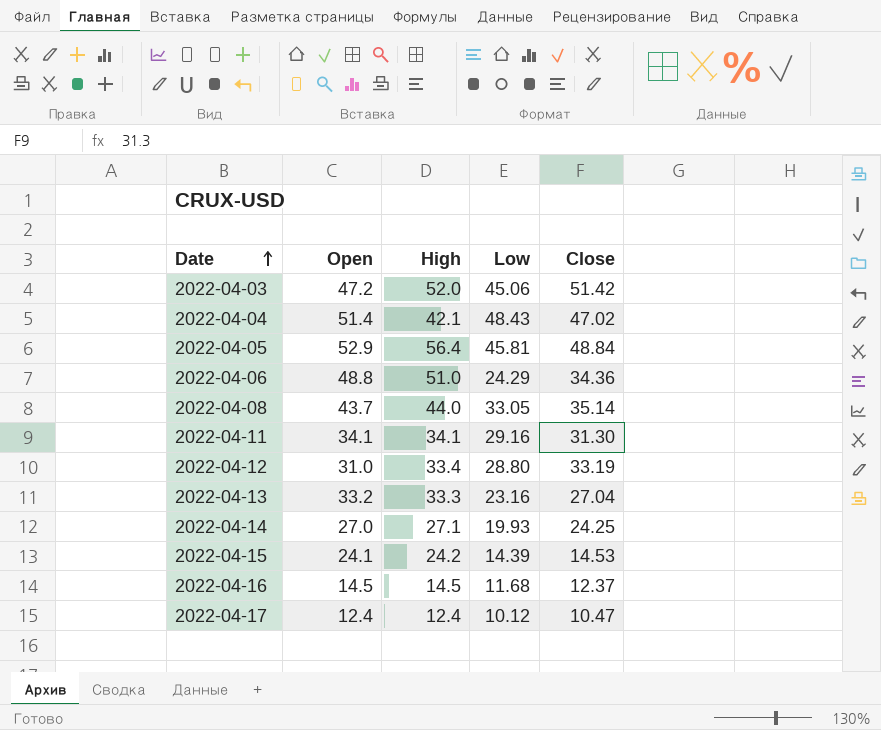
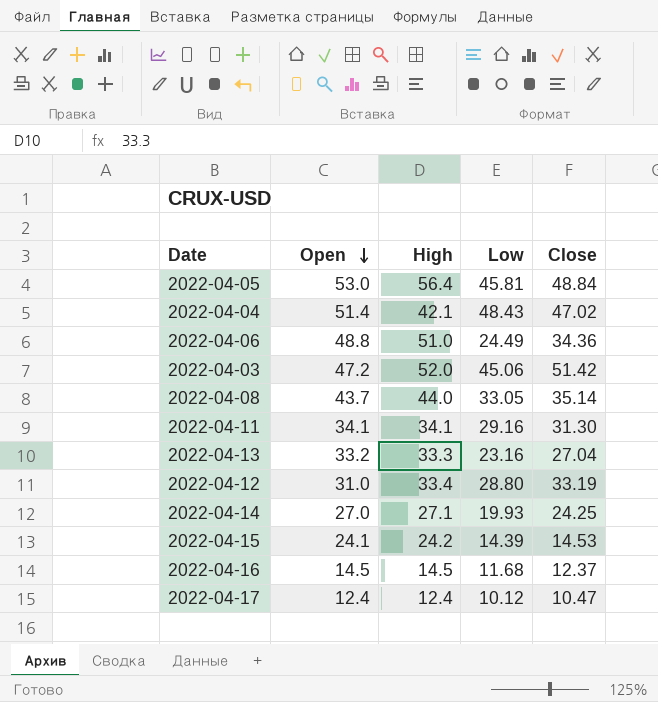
row order: Date ascending -> Open descending
2022-04-05 | Open: 52.9 -> 53.0
2022-04-06 | Low: 24.29 -> 24.49

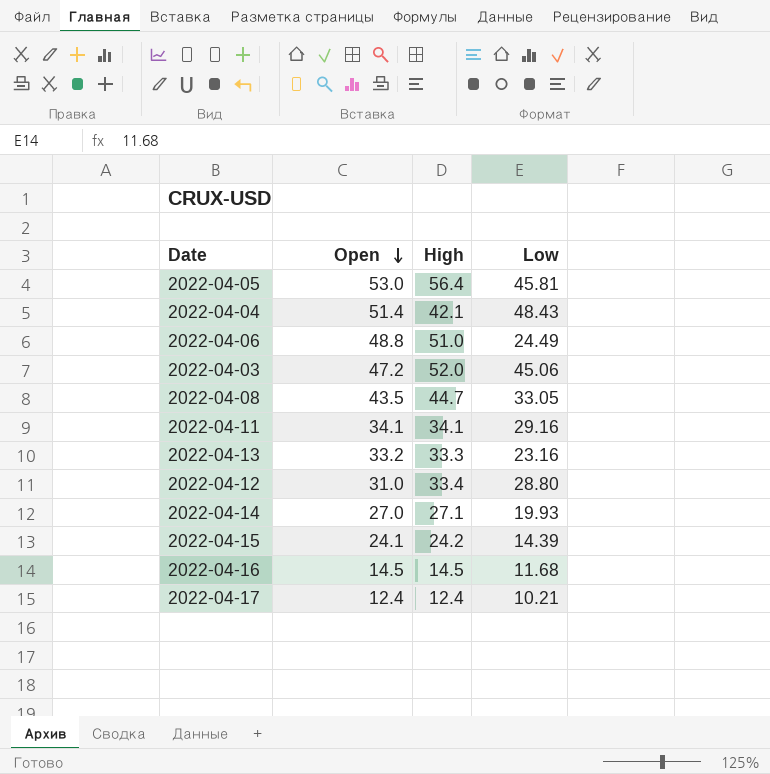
column Close | position: 5 -> none
2022-04-08 | Open: 43.7 -> 43.5
2022-04-08 | High: 44.0 -> 44.7
2022-04-17 | Low: 10.12 -> 10.21

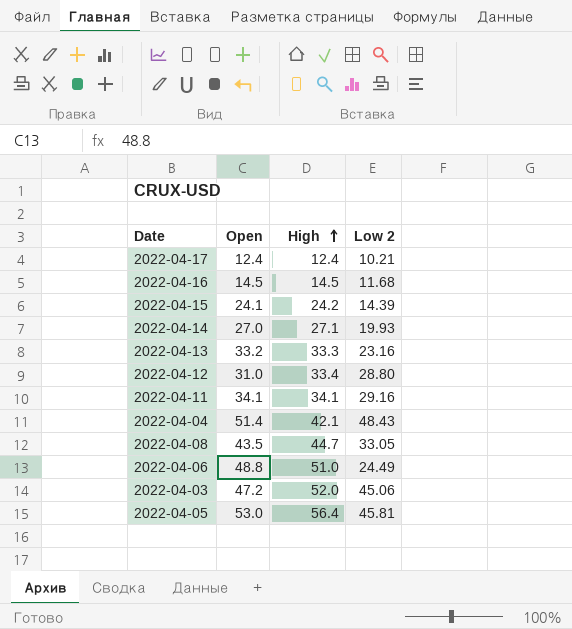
row order: Open descending -> High ascending
column name: Low -> Low 2

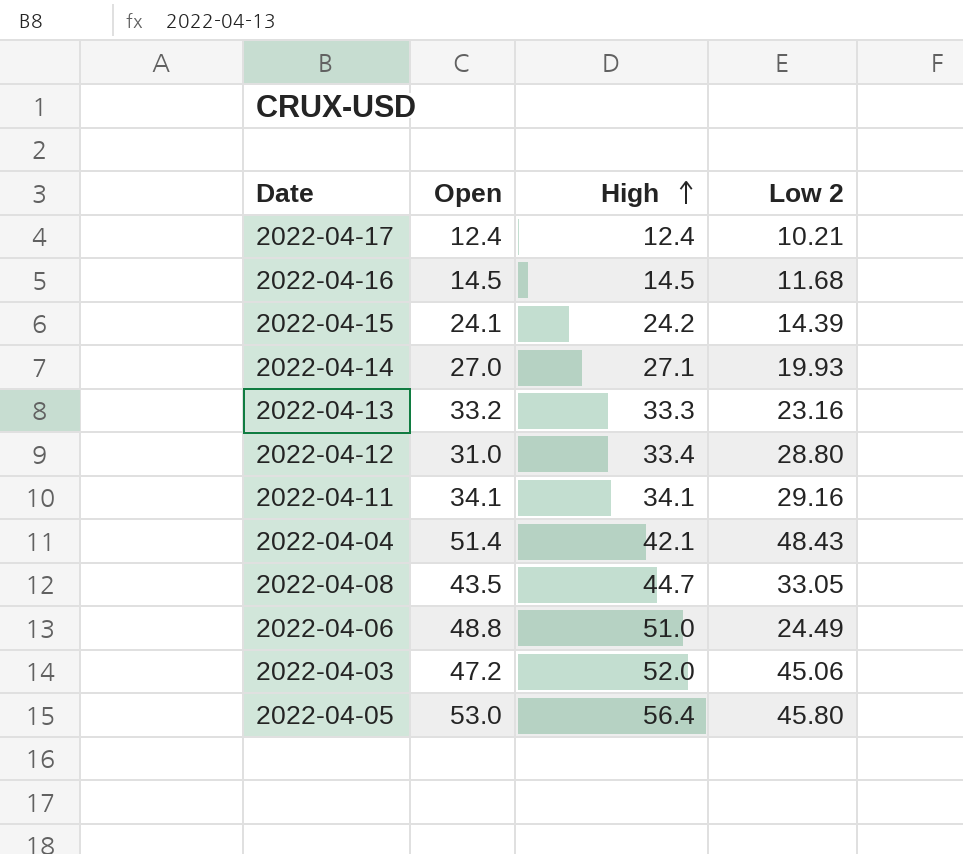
2022-04-05 | Low 2: 45.81 -> 45.80

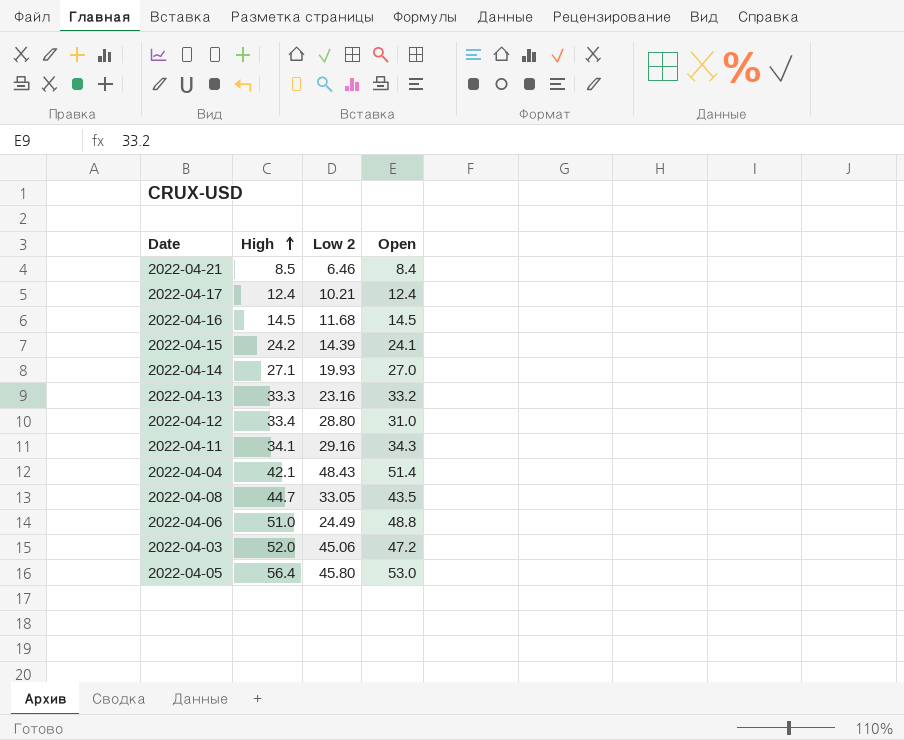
column Open | position: 2 -> 4
row 2022-04-21: none -> 8.5 | 6.46 | 8.4
2022-04-11 | Open: 34.1 -> 34.3

